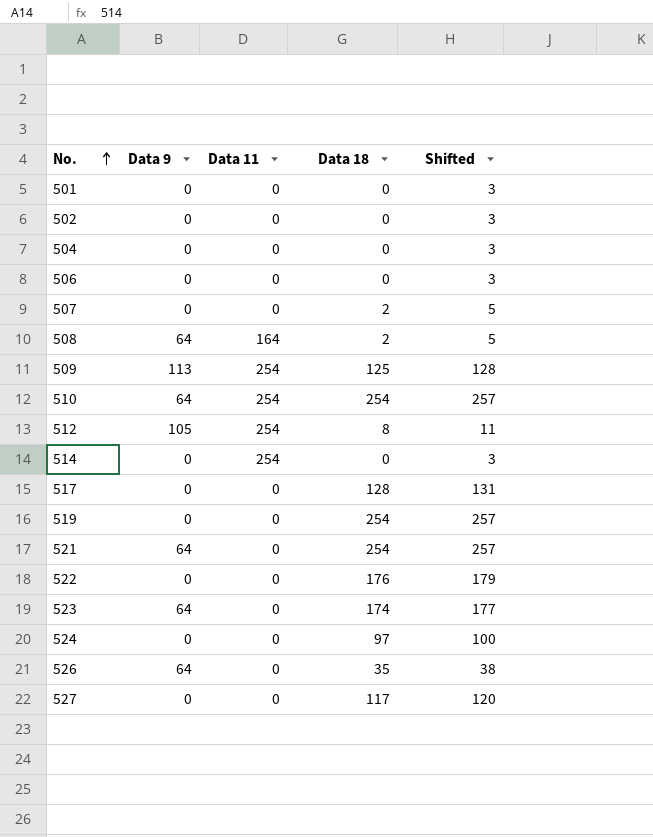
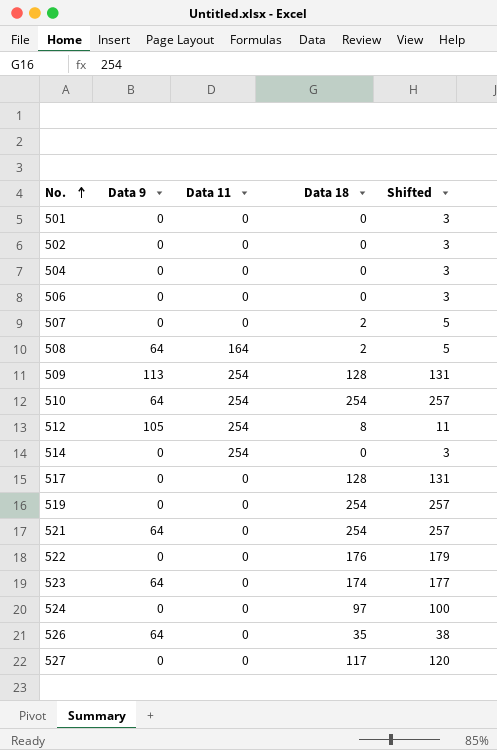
509 | Data 18: 125 -> 128
509 | Shifted: 128 -> 131

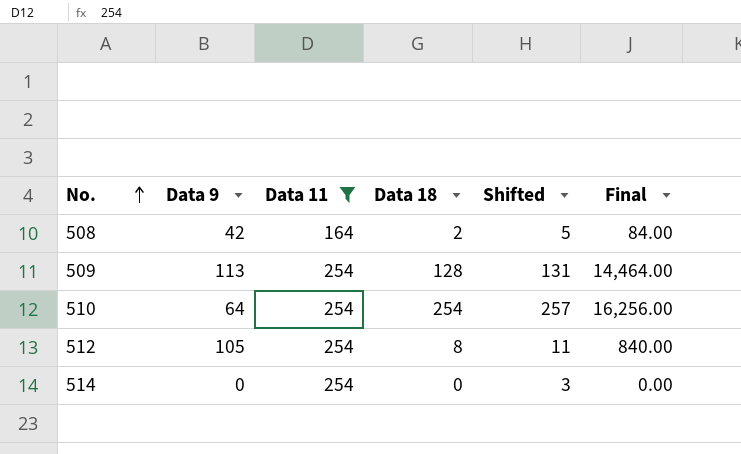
filter: none -> Data 11 != 0
column Final | formula: none -> [Data 9] * [Data 18]
508 | Data 9: 64 -> 42

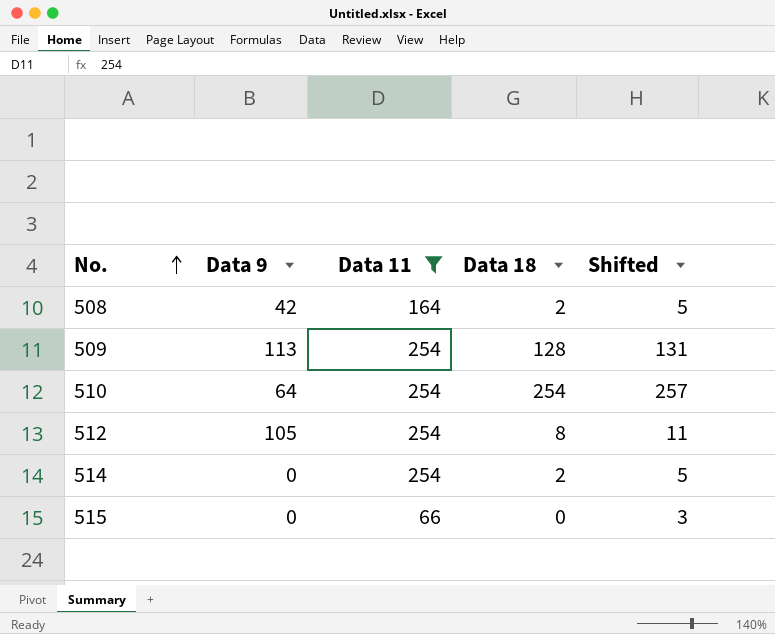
column Final | formula: [Data 9] * [Data 18] -> none
514 | Data 18: 0 -> 2
514 | Shifted: 3 -> 5
row 515: none -> 0 | 66 | 0 | 3

